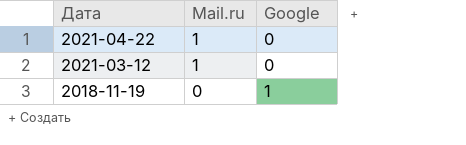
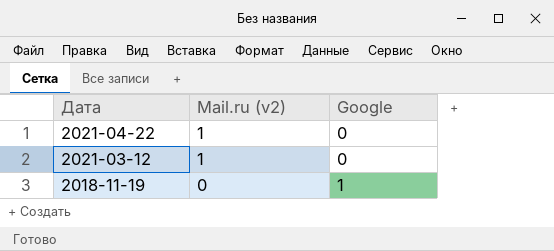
column name: Mail.ru -> Mail.ru (v2)

